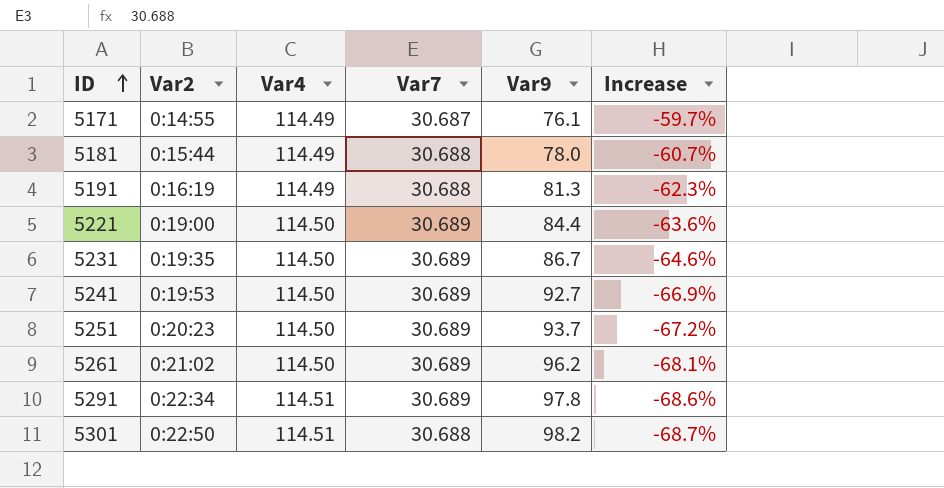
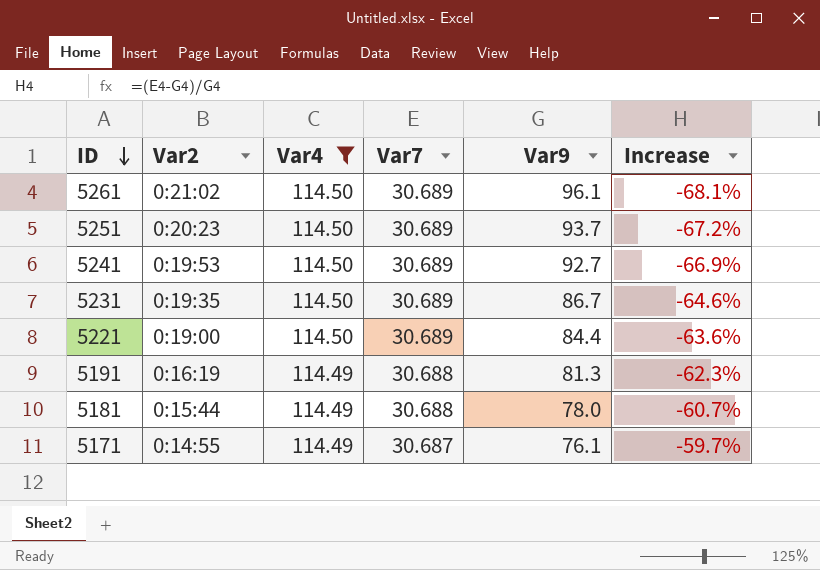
filter: none -> Var4 != 114.51
row order: ID ascending -> ID descending
5261 | Var9: 96.2 -> 96.1

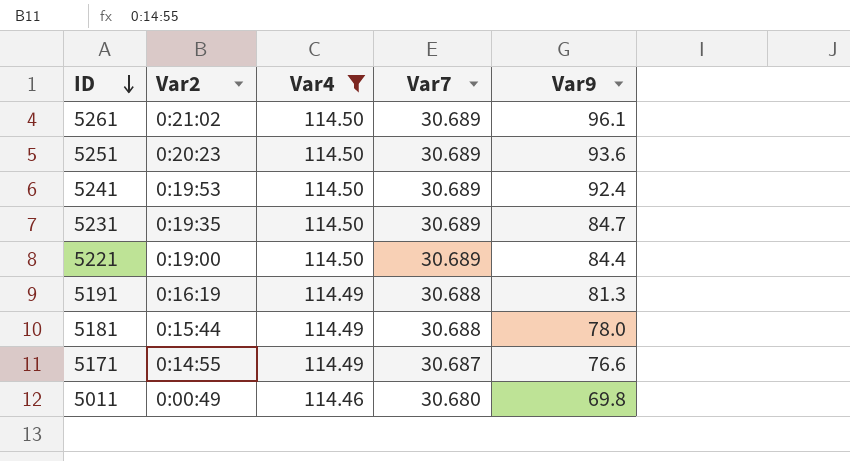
column Increase | formula: ([Var7] - [Var9]) / [Var9] -> none
5251 | Var9: 93.7 -> 93.6
5241 | Var9: 92.7 -> 92.4
5231 | Var9: 86.7 -> 84.7
5171 | Var9: 76.1 -> 76.6
row 5011: none -> 0:00:49 | 114.46 | 30.680 | 69.8

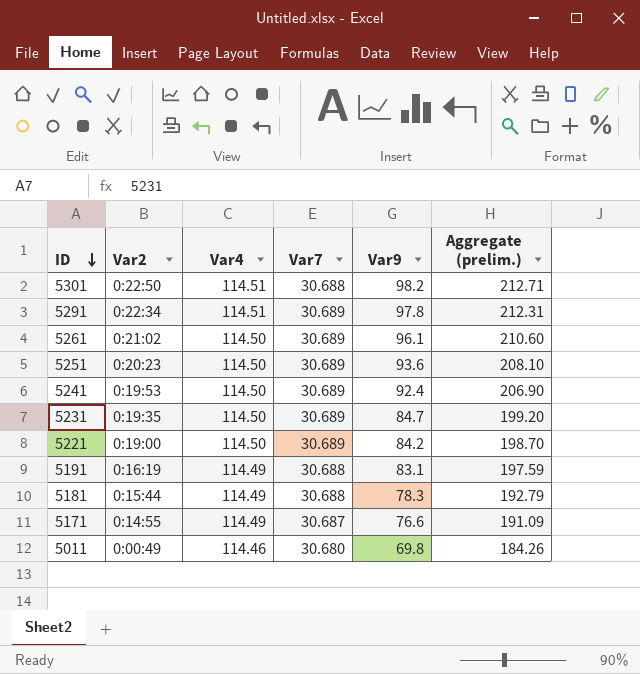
filter: Var4 != 114.51 -> none
column Aggregate (prelim.) | formula: none -> [Var4] + [Var9]
5221 | Var9: 84.4 -> 84.2
5191 | Var9: 81.3 -> 83.1
5181 | Var9: 78.0 -> 78.3

